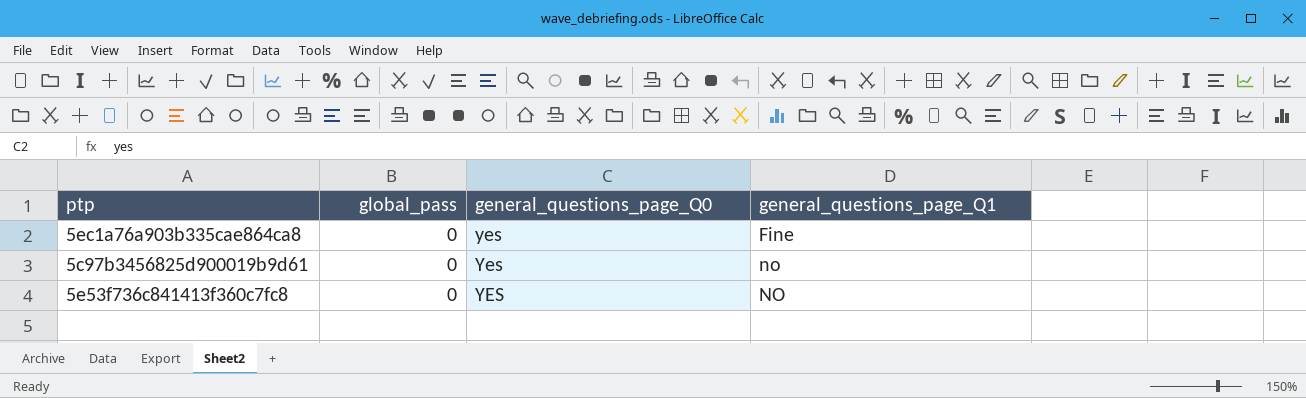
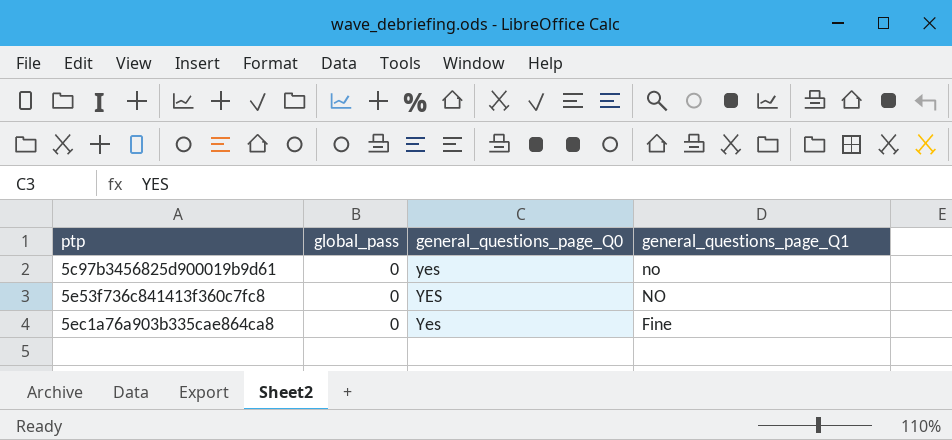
row order: general_questions_page_Q1 ascending -> ptp ascending
5c97b3456825d900019b9d61 | general_questions_page_Q0: Yes -> yes
5ec1a76a903b335cae864ca8 | general_questions_page_Q0: yes -> Yes

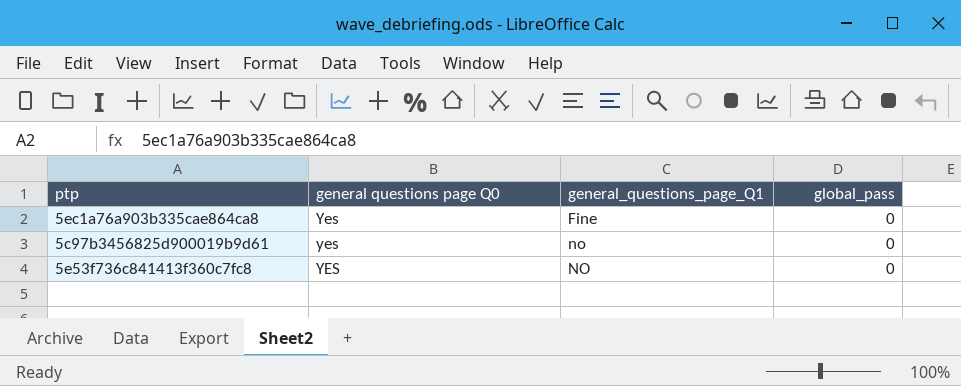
row order: ptp ascending -> general_questions_page_Q1 ascending
column name: general_questions_page_Q0 -> general questions page Q0
column global_pass | position: 2 -> 4

